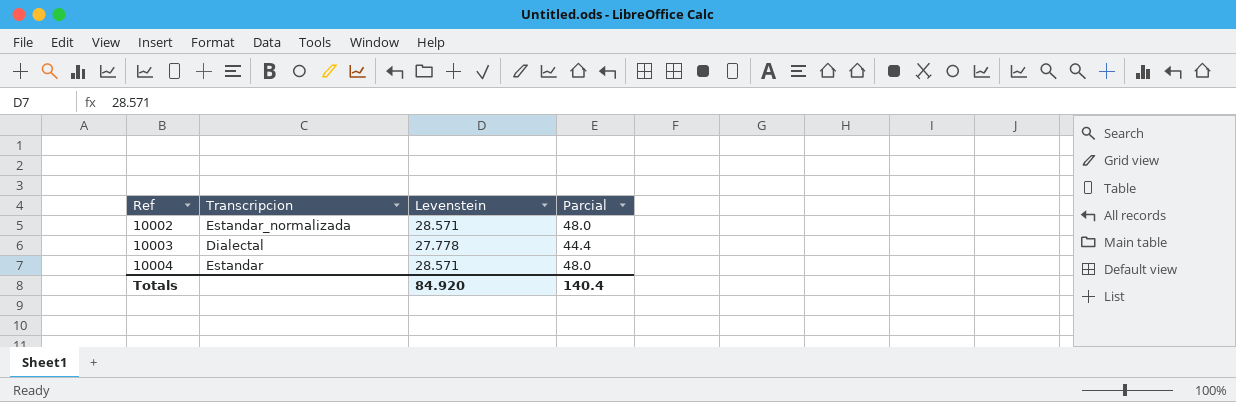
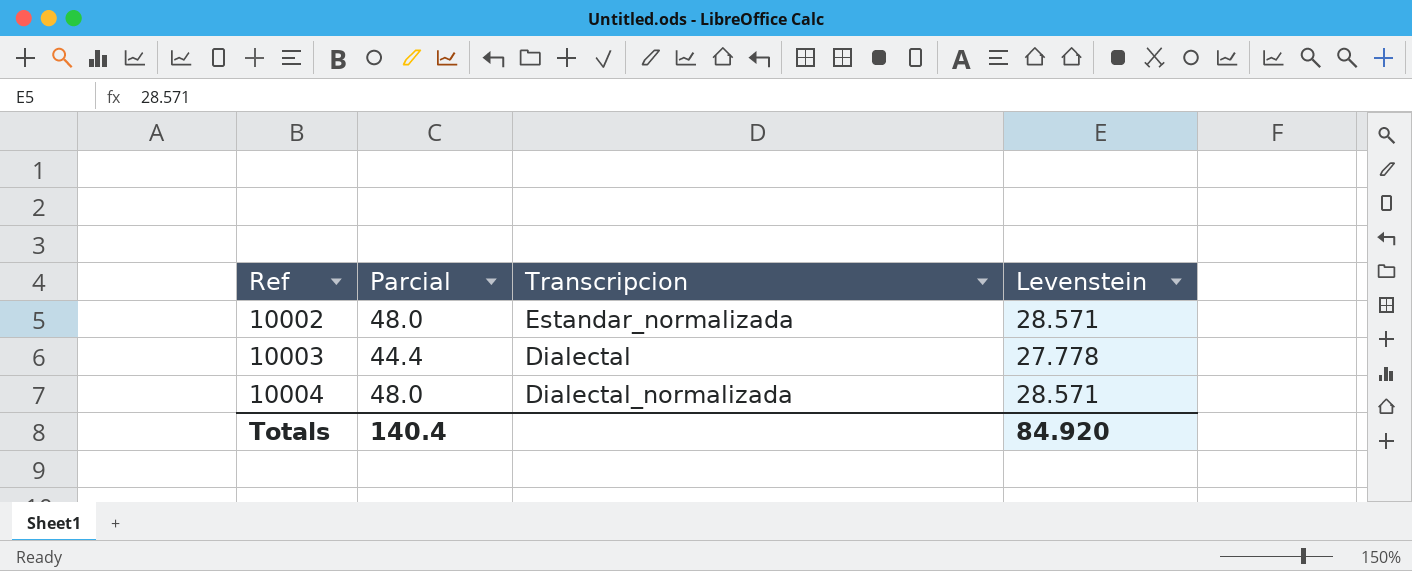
column Parcial | position: 4 -> 2
10004 | Transcripcion: Estandar -> Dialectal_normalizada

